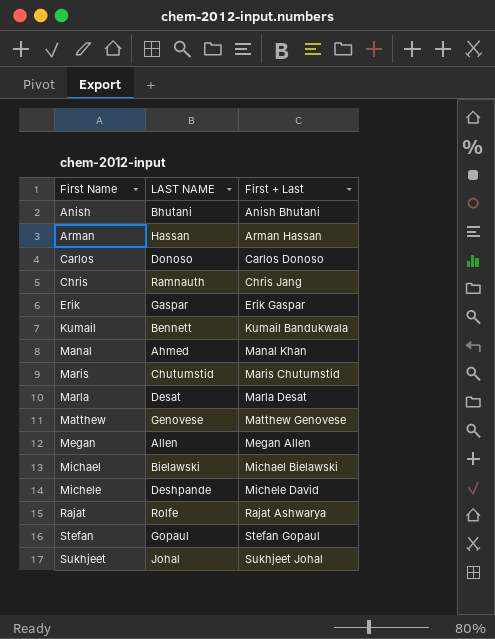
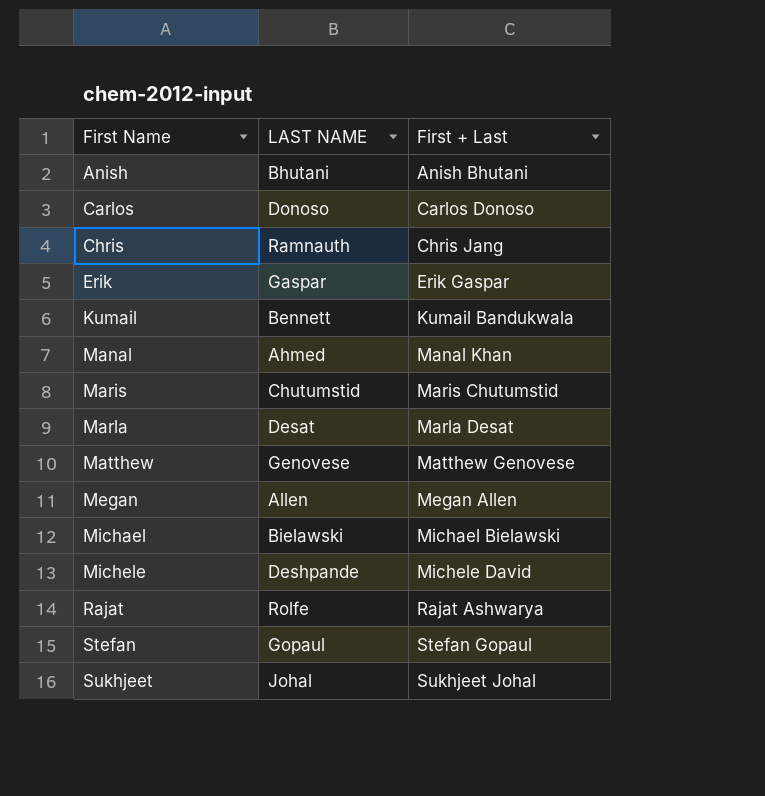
row Arman: Hassan | Arman Hassan -> none

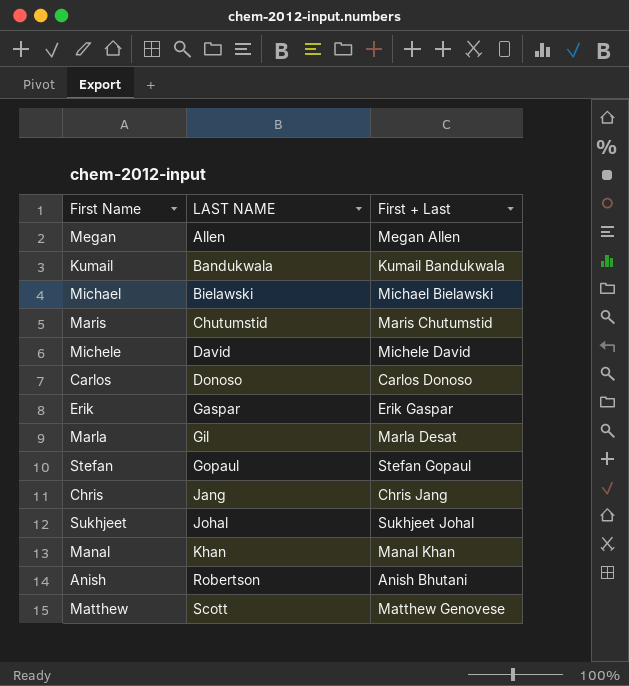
row order: First Name ascending -> LAST NAME ascending
row Rajat: Rolfe | Rajat Ashwarya -> none
Kumail | LAST NAME: Bennett -> Bandukwala
Michele | LAST NAME: Deshpande -> David
Marla | LAST NAME: Desat -> Gil
Chris | LAST NAME: Ramnauth -> Jang
Manal | LAST NAME: Ahmed -> Khan
Anish | LAST NAME: Bhutani -> Robertson
Matthew | LAST NAME: Genovese -> Scott

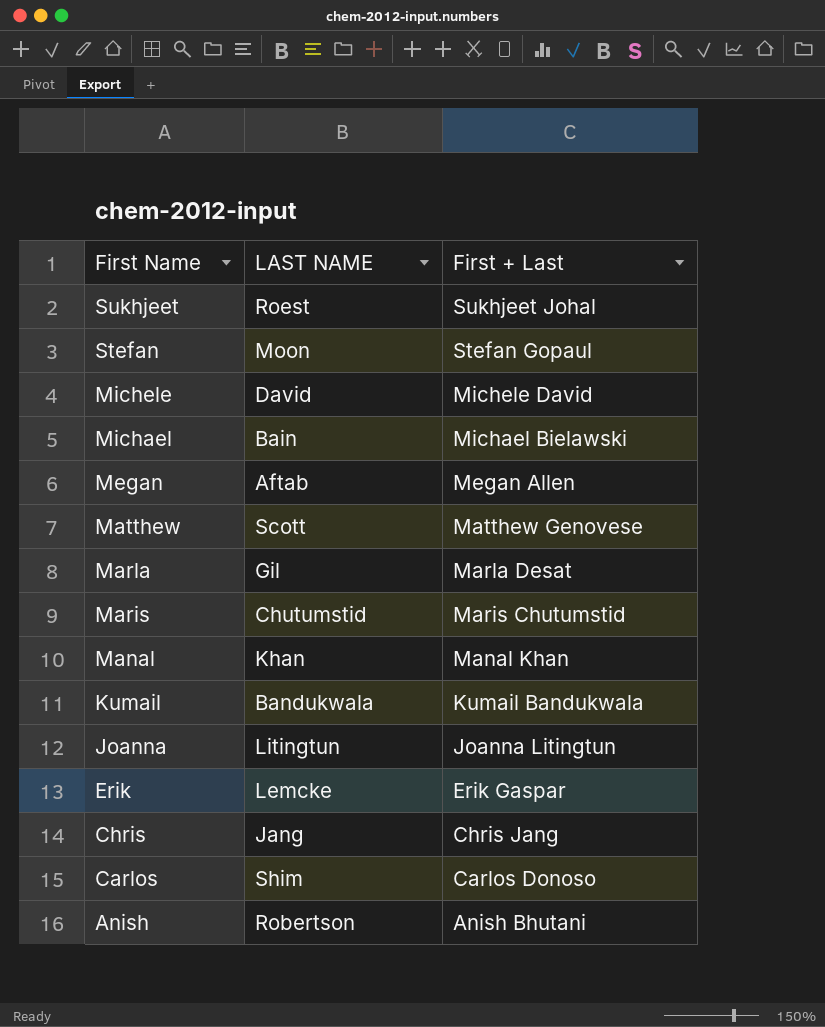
row order: LAST NAME ascending -> First Name descending
Sukhjeet | LAST NAME: Johal -> Roest
Stefan | LAST NAME: Gopaul -> Moon
Michael | LAST NAME: Bielawski -> Bain
Megan | LAST NAME: Allen -> Aftab
row Joanna: none -> Litingtun | Joanna Litingtun
Erik | LAST NAME: Gaspar -> Lemcke
Carlos | LAST NAME: Donoso -> Shim

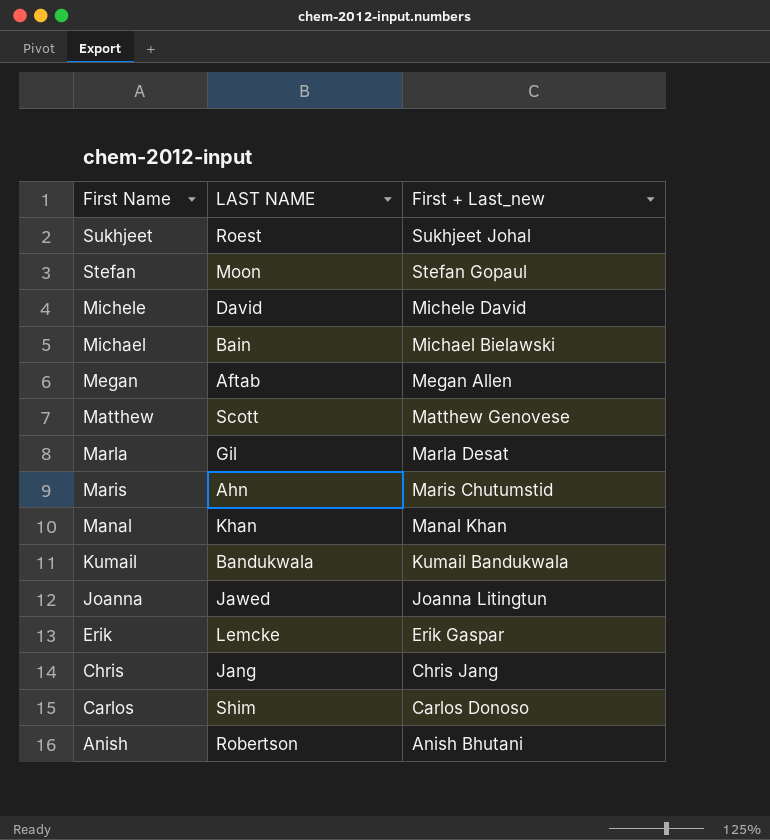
column name: First + Last -> First + Last_new
Maris | LAST NAME: Chutumstid -> Ahn
Joanna | LAST NAME: Litingtun -> Jawed

